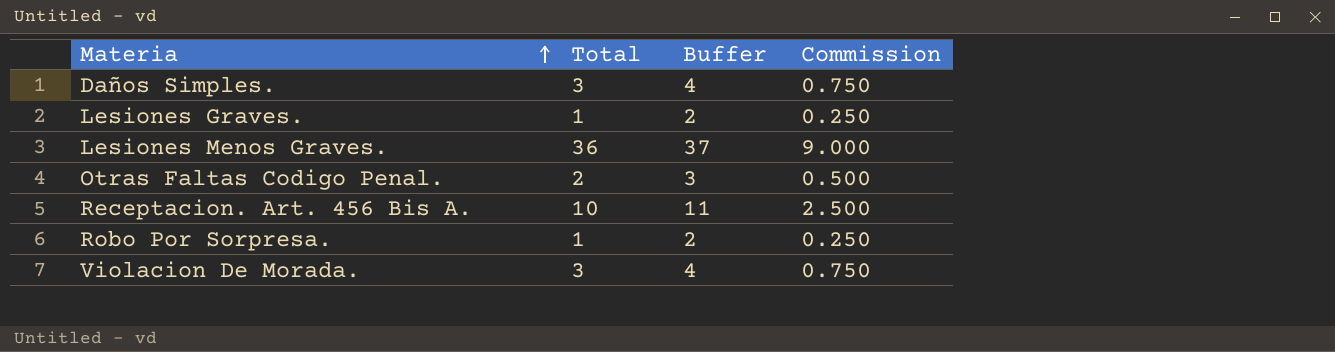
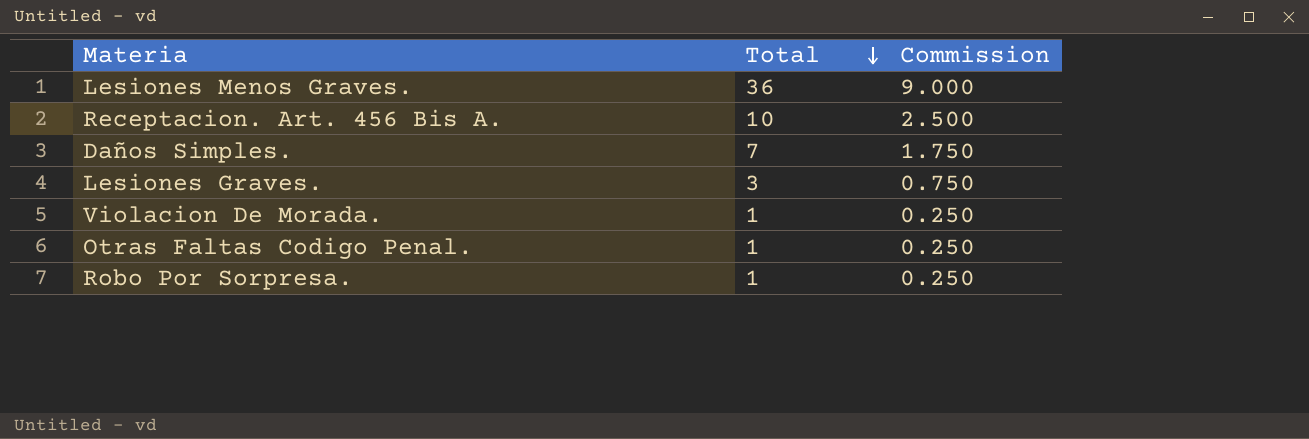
row order: Materia ascending -> Total descending
column Buffer | formula: [Total] + 1 -> none
Daños Simples. | Total: 3 -> 7
Daños Simples. | Commission: 0.750 -> 1.750
Lesiones Graves. | Total: 1 -> 3
Lesiones Graves. | Commission: 0.250 -> 0.750
Violacion De Morada. | Total: 3 -> 1
Violacion De Morada. | Commission: 0.750 -> 0.250
Otras Faltas Codigo Penal. | Total: 2 -> 1
Otras Faltas Codigo Penal. | Commission: 0.500 -> 0.250

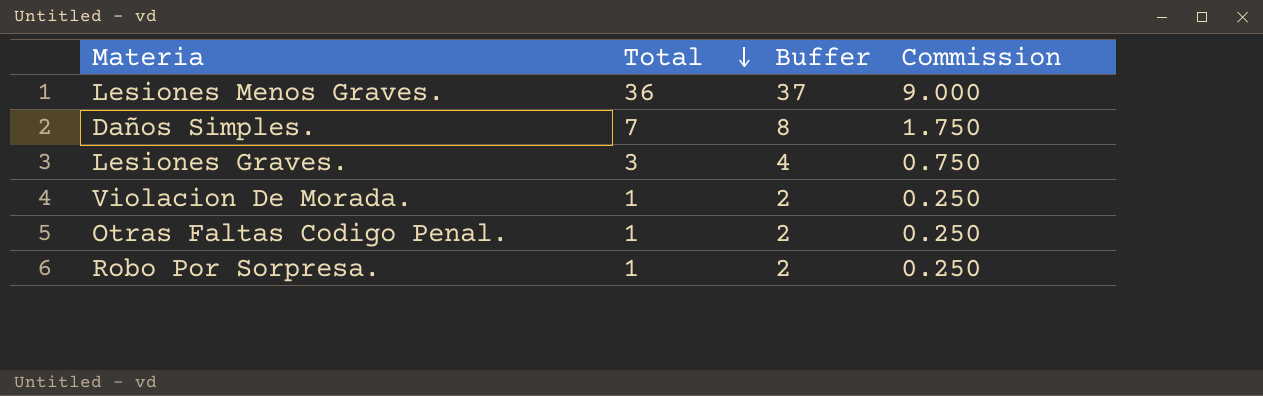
column Buffer | formula: none -> [Total] + 1
row Receptacion. Art. 456 Bis A.: 10 | 2.500 -> none

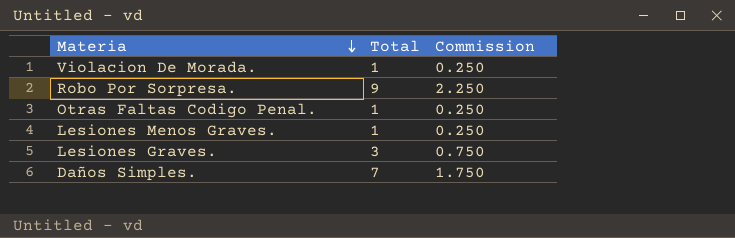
row order: Total descending -> Materia descending
column Buffer | formula: [Total] + 1 -> none
Robo Por Sorpresa. | Total: 1 -> 9
Robo Por Sorpresa. | Commission: 0.250 -> 2.250
Lesiones Menos Graves. | Total: 36 -> 1
Lesiones Menos Graves. | Commission: 9.000 -> 0.250

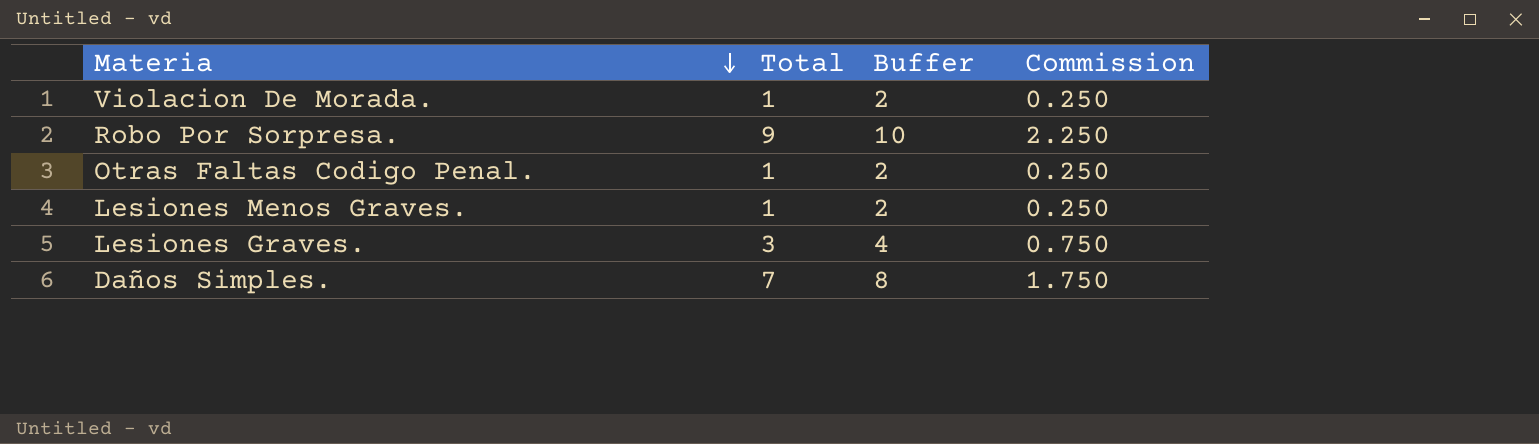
column Buffer | formula: none -> [Total] + 1

